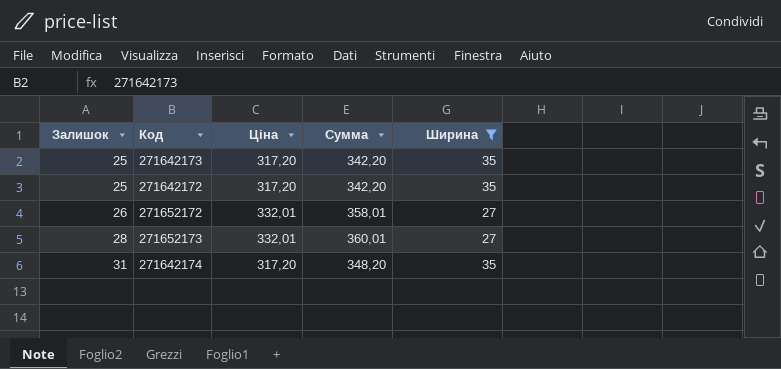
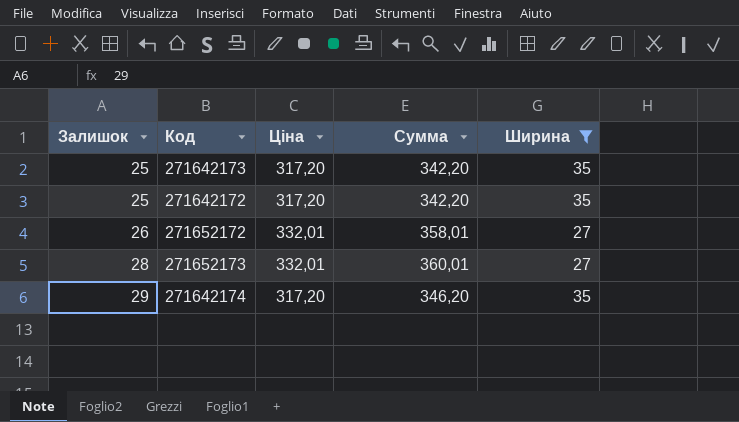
271642174 | Залишок: 31 -> 29
271642174 | Сумма: 348,20 -> 346,20

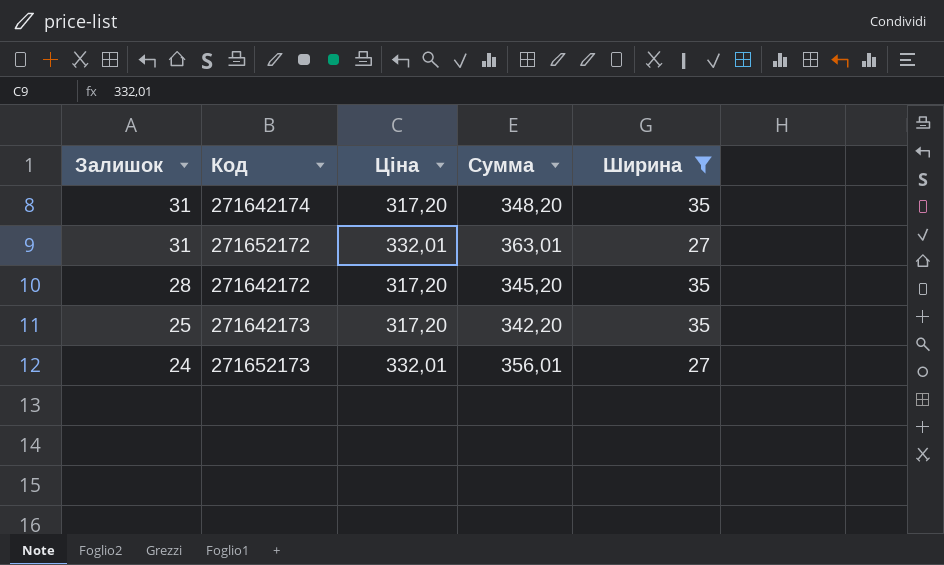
row order: Залишок ascending -> Залишок descending
271642174 | Залишок: 29 -> 31
271642174 | Сумма: 346,20 -> 348,20
271652172 | Залишок: 26 -> 31
271652172 | Сумма: 358,01 -> 363,01
271642172 | Залишок: 25 -> 28
271642172 | Сумма: 342,20 -> 345,20
271652173 | Залишок: 28 -> 24
271652173 | Сумма: 360,01 -> 356,01

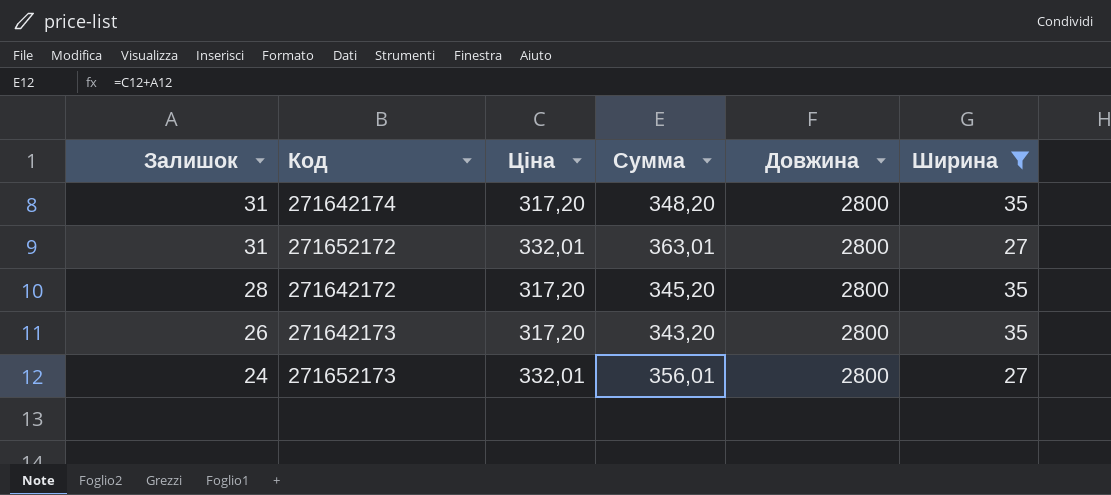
column Довжина | position: none -> 5
271642173 | Залишок: 25 -> 26
271642173 | Сумма: 342,20 -> 343,20

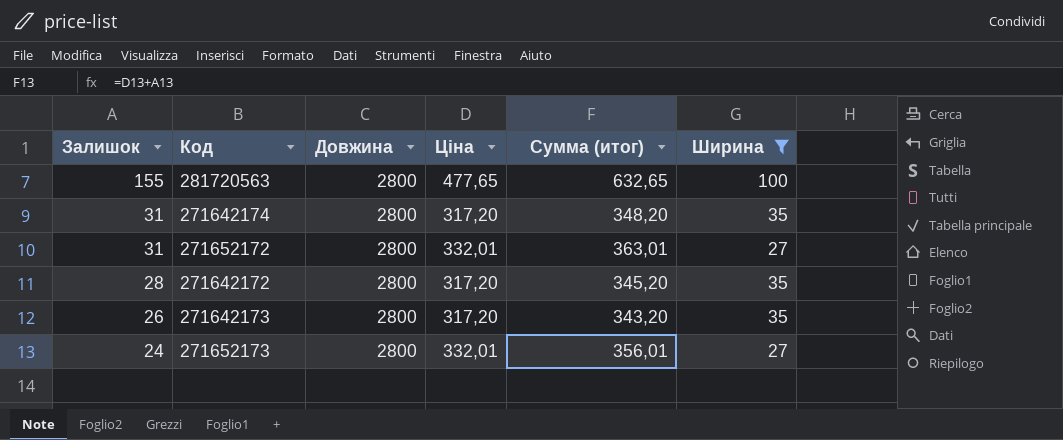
column Довжина | position: 5 -> 3
column name: Сумма -> Сумма (итог)
row 281720563: none -> 155 | 2800 | 477,65 | 632,65 | 100

